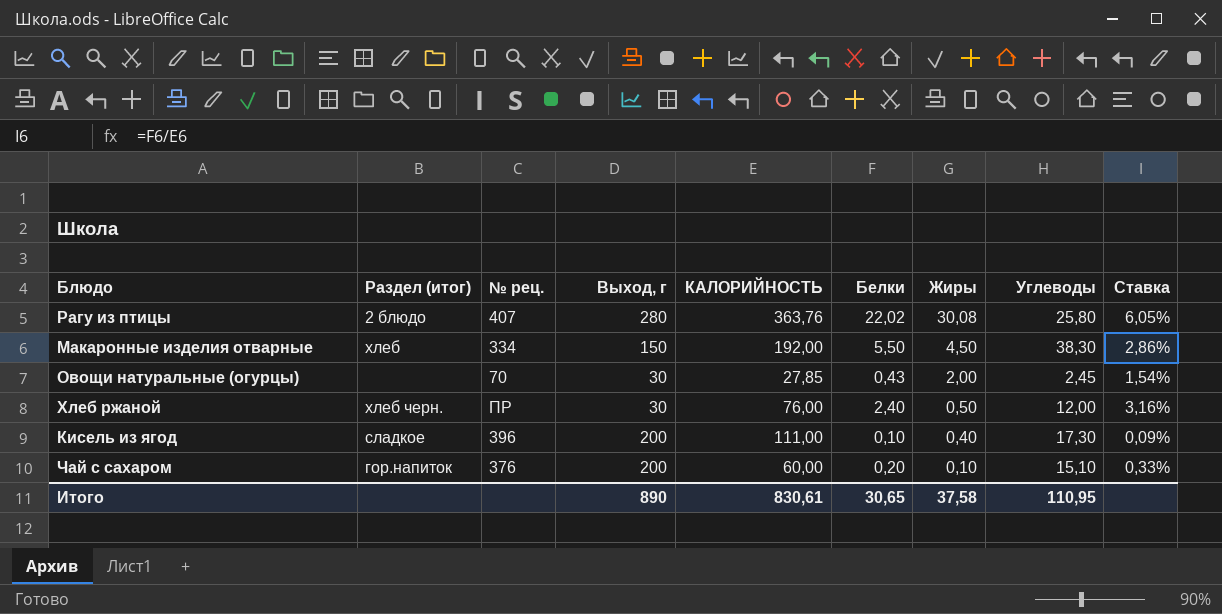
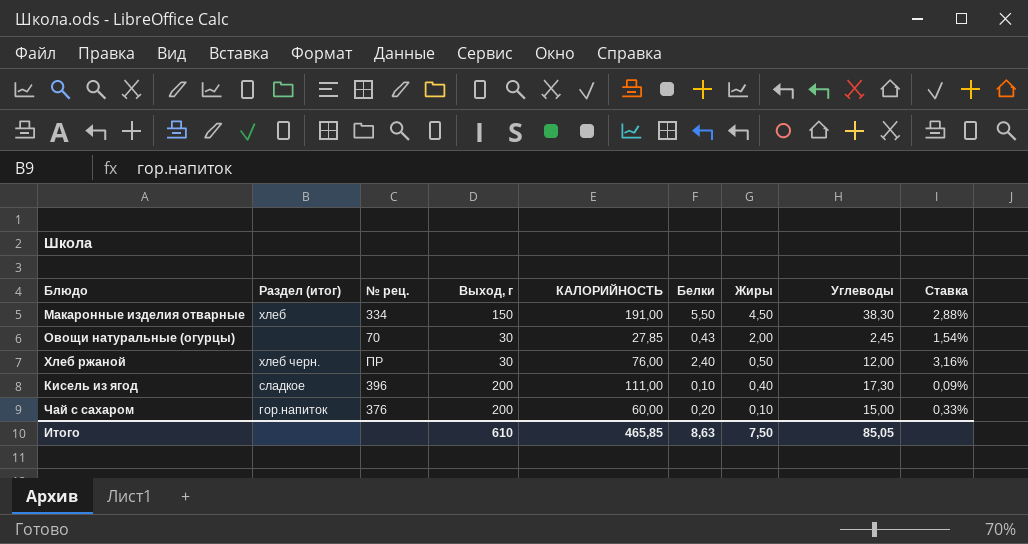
row Рагу из птицы: 2 блюдо | 407 | 280 | 363,76 | 22,02 | 30,08 | 25,80 | 6,05% -> none
Макаронные изделия отварные | КАЛОРИЙНОСТЬ: 192,00 -> 191,00
Макаронные изделия отварные | Ставка: 2,86% -> 2,88%
Чай с сахаром | Углеводы: 15,10 -> 15,00
Итого | Выход, г: 890 -> 610
Итого | КАЛОРИЙНОСТЬ: 830,61 -> 465,85
Итого | Белки: 30,65 -> 8,63
Итого | Жиры: 37,58 -> 7,50
Итого | Углеводы: 110,95 -> 85,05

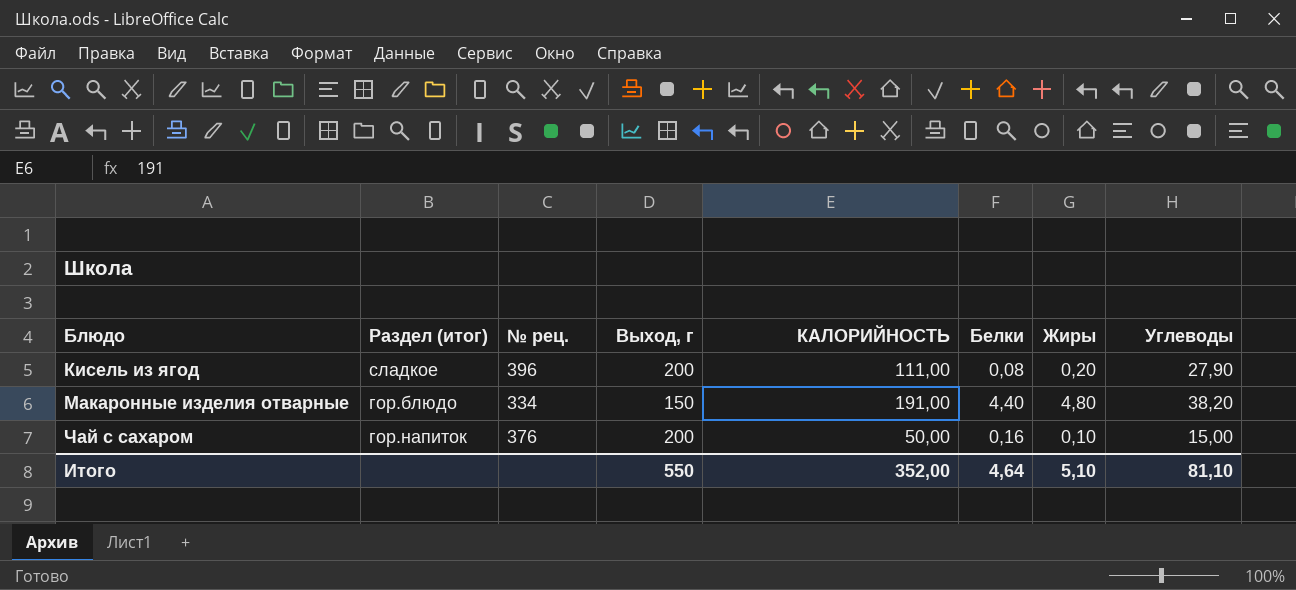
row order: Жиры descending -> Блюдо ascending
column Ставка | formula: [Белки] / [КАЛОРИЙНОСТЬ] -> none
row Овощи натуральные (огурцы): none | 70 | 30 | 27,85 | 0,43 | 2,00 | 2,45 | 1,54% -> none
row Хлеб ржаной: хлеб черн. | ПР | 30 | 76,00 | 2,40 | 0,50 | 12,00 | 3,16% -> none
Кисель из ягод | Белки: 0,10 -> 0,08
Кисель из ягод | Жиры: 0,40 -> 0,20
Кисель из ягод | Углеводы: 17,30 -> 27,90
Макаронные изделия отварные | Раздел (итог): хлеб -> гор.блюдо
Макаронные изделия отварные | Белки: 5,50 -> 4,40
Макаронные изделия отварные | Жиры: 4,50 -> 4,80
Макаронные изделия отварные | Углеводы: 38,30 -> 38,20
Чай с сахаром | КАЛОРИЙНОСТЬ: 60,00 -> 50,00
Чай с сахаром | Белки: 0,20 -> 0,16
Итого | Выход, г: 610 -> 550
Итого | КАЛОРИЙНОСТЬ: 465,85 -> 352,00
Итого | Белки: 8,63 -> 4,64
Итого | Жиры: 7,50 -> 5,10
Итого | Углеводы: 85,05 -> 81,10

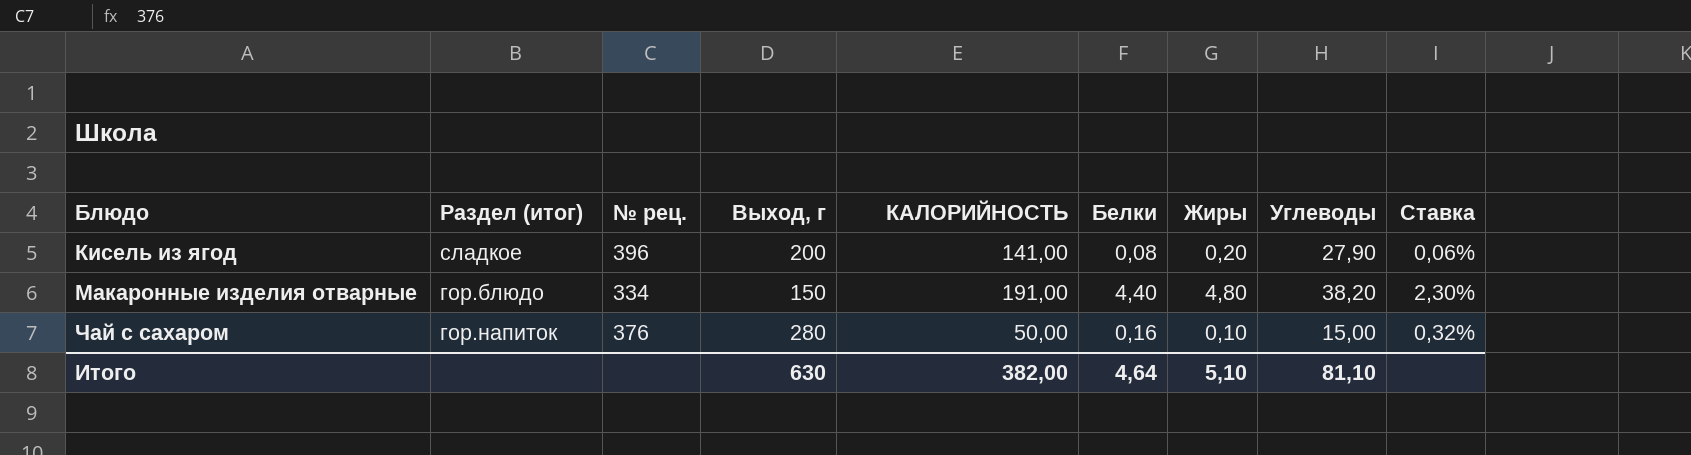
column Ставка | formula: none -> [Белки] / [КАЛОРИЙНОСТЬ]
Кисель из ягод | КАЛОРИЙНОСТЬ: 111,00 -> 141,00
Чай с сахаром | Выход, г: 200 -> 280
Итого | Выход, г: 550 -> 630
Итого | КАЛОРИЙНОСТЬ: 352,00 -> 382,00

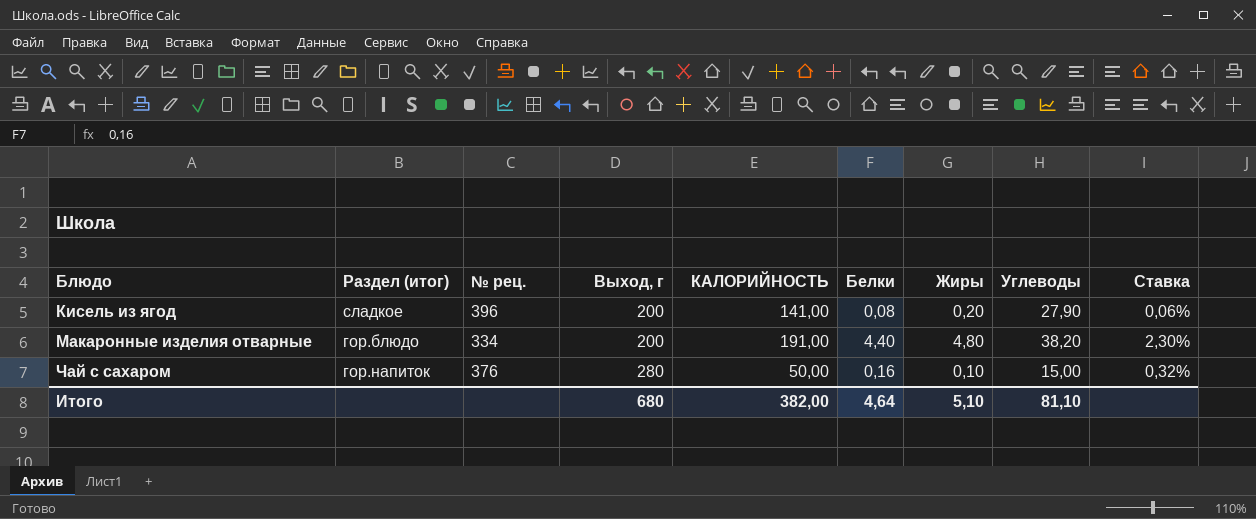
Макаронные изделия отварные | Выход, г: 150 -> 200
Итого | Выход, г: 630 -> 680

